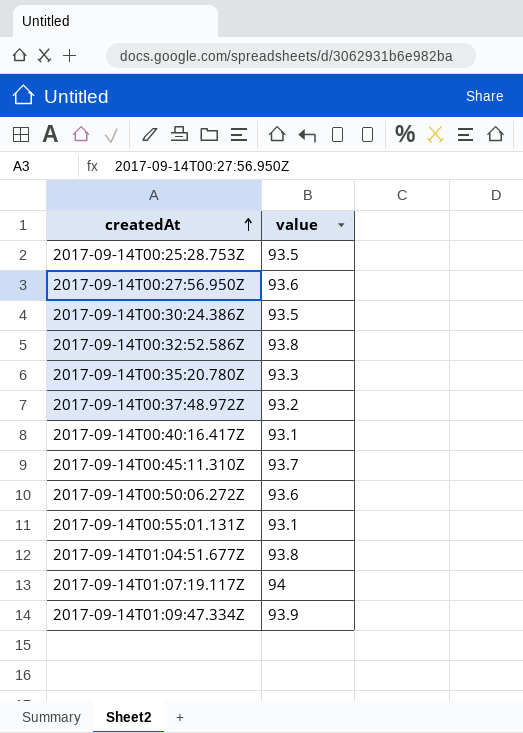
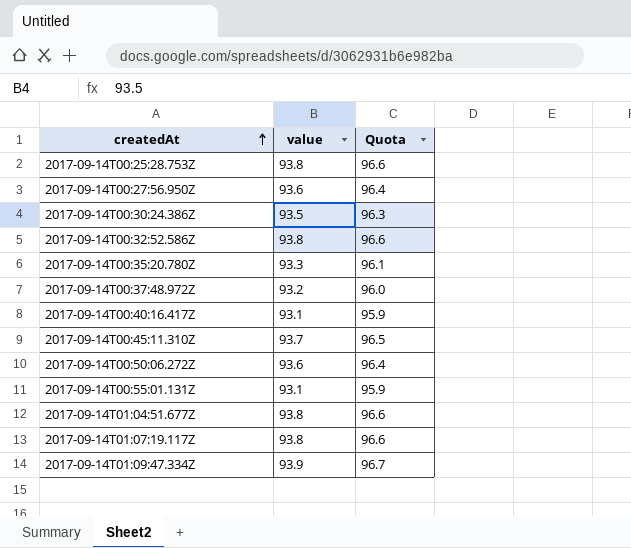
column Quota | formula: none -> [value] * 1.03
2017-09-14T00:25:28.753Z | value: 93.5 -> 93.8
2017-09-14T01:07:19.117Z | value: 94 -> 93.8

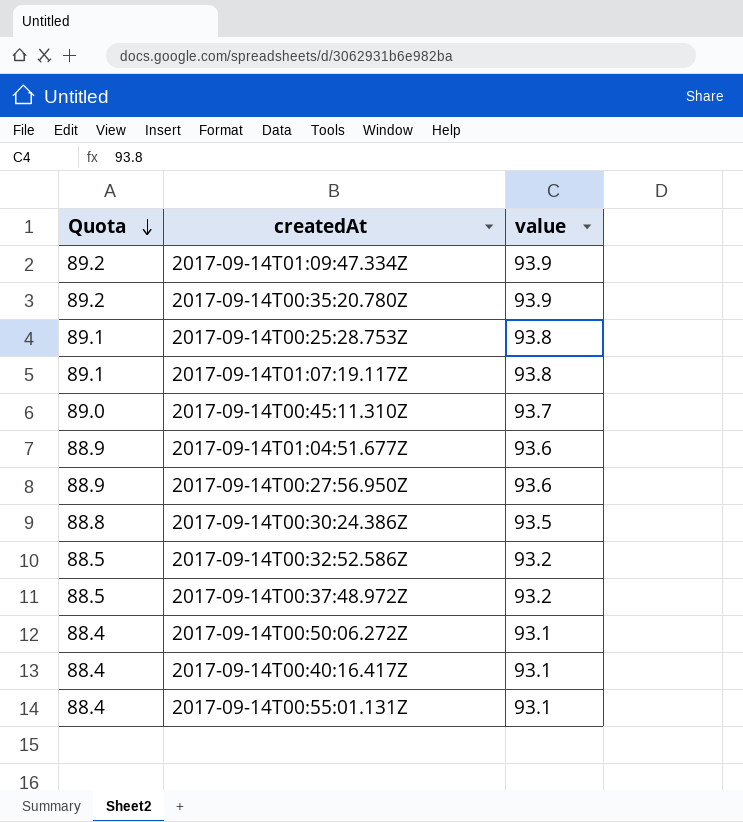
row order: createdAt ascending -> Quota descending
column Quota | formula: [value] * 1.03 -> [value] * 0.95
column Quota | position: 3 -> 1
2017-09-14T00:35:20.780Z | value: 93.3 -> 93.9
2017-09-14T01:04:51.677Z | value: 93.8 -> 93.6
2017-09-14T00:32:52.586Z | value: 93.8 -> 93.2
2017-09-14T00:50:06.272Z | value: 93.6 -> 93.1

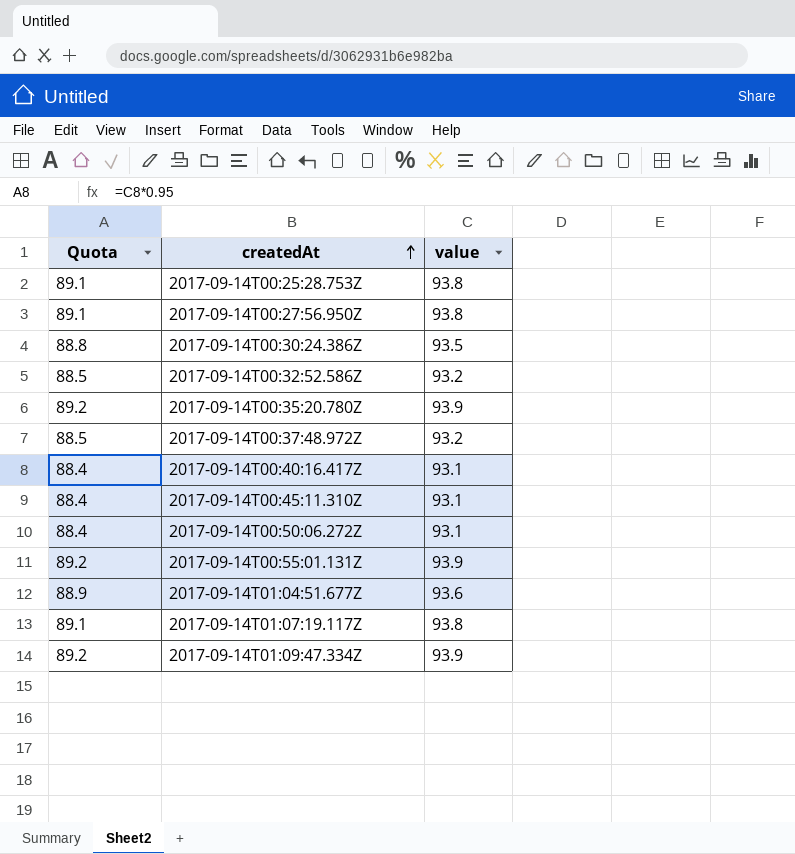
row order: Quota descending -> createdAt ascending
2017-09-14T00:27:56.950Z | Quota: 88.9 -> 89.1
2017-09-14T00:27:56.950Z | value: 93.6 -> 93.8
2017-09-14T00:45:11.310Z | Quota: 89.0 -> 88.4
2017-09-14T00:45:11.310Z | value: 93.7 -> 93.1
2017-09-14T00:55:01.131Z | Quota: 88.4 -> 89.2
2017-09-14T00:55:01.131Z | value: 93.1 -> 93.9

